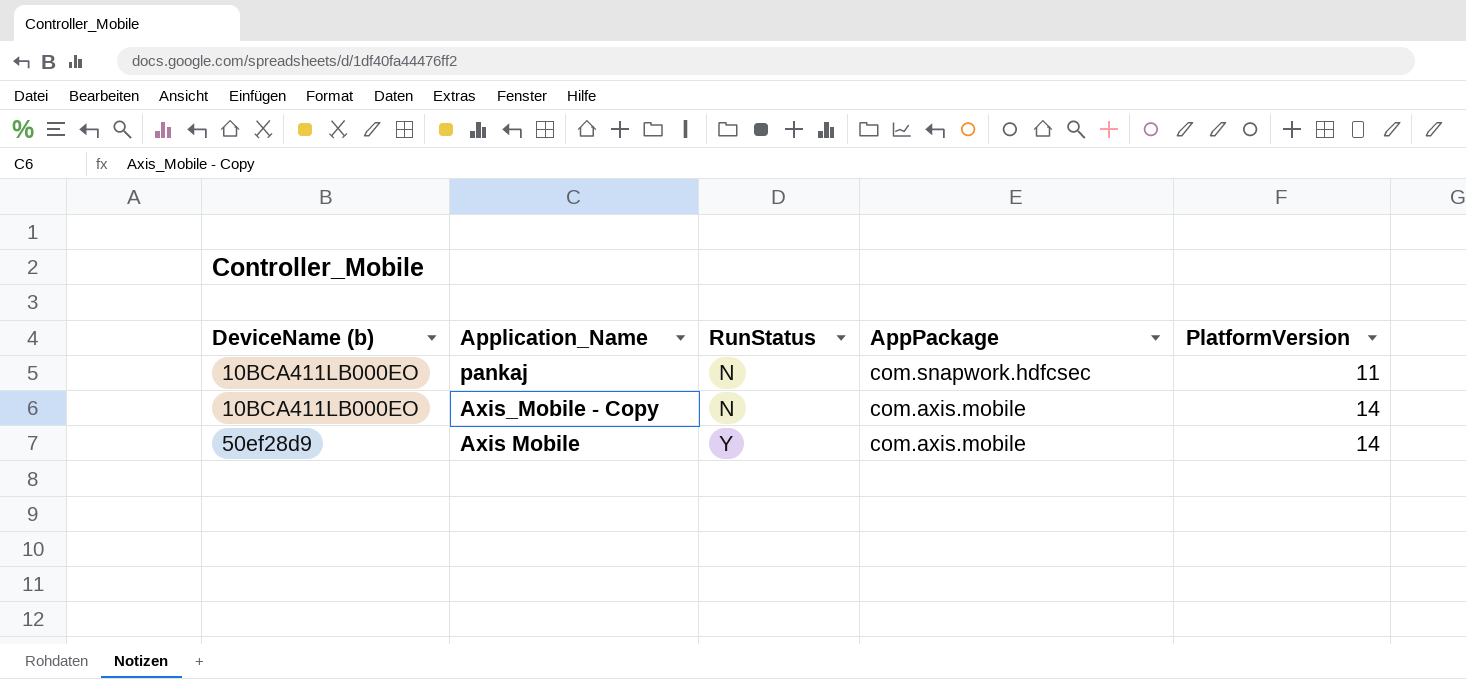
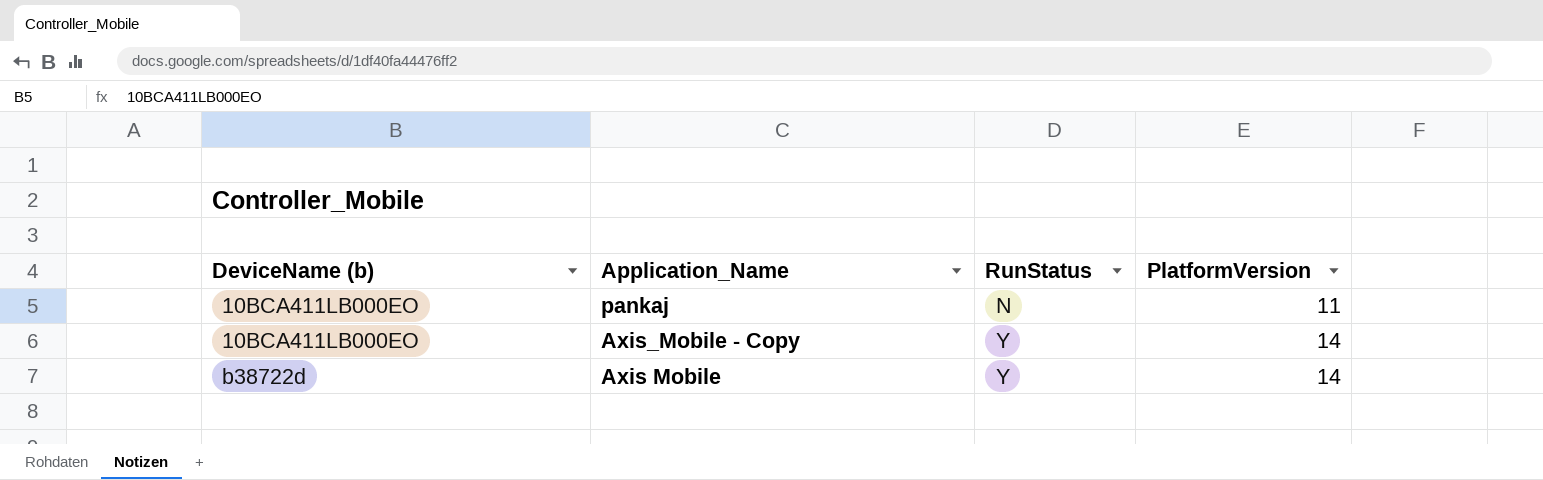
column AppPackage | position: 4 -> none
Axis_Mobile - Copy | RunStatus: N -> Y
Axis Mobile | DeviceName (b): 50ef28d9 -> b38722d

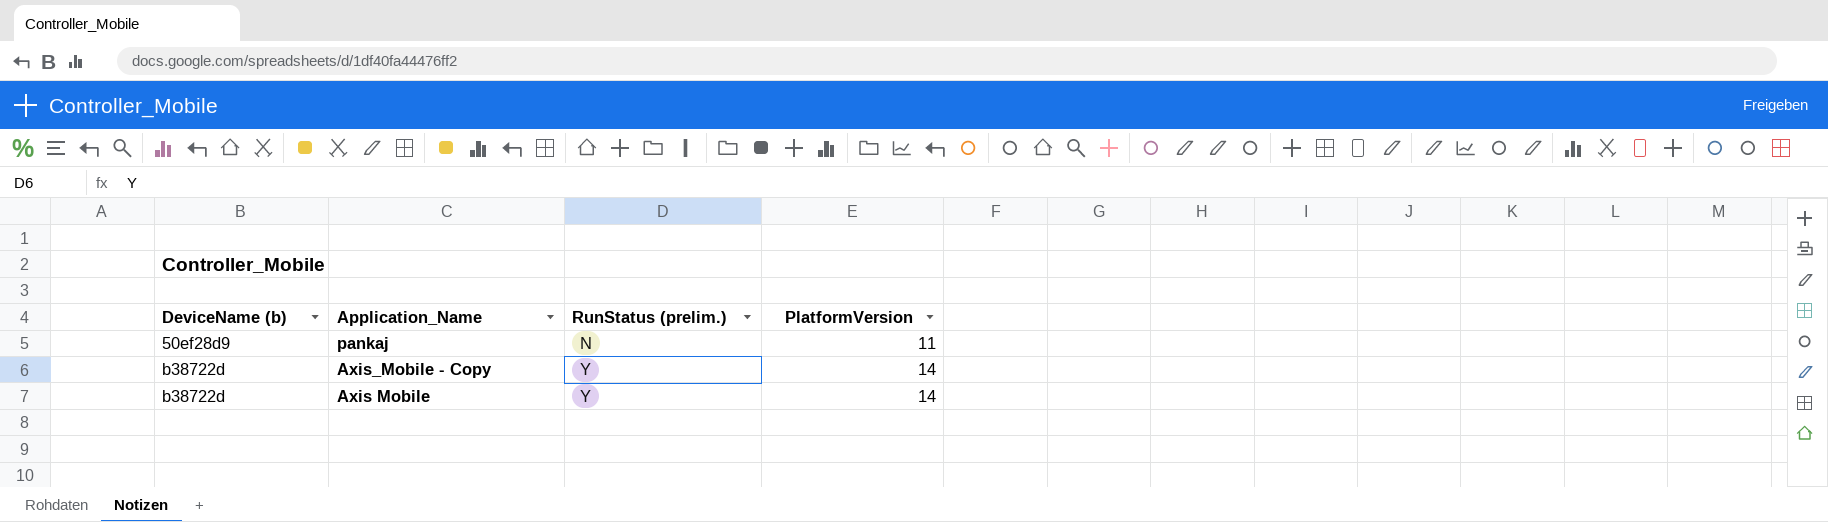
column name: RunStatus -> RunStatus (prelim.)
pankaj | DeviceName (b): 10BCA411LB000EO -> 50ef28d9
Axis_Mobile - Copy | DeviceName (b): 10BCA411LB000EO -> b38722d

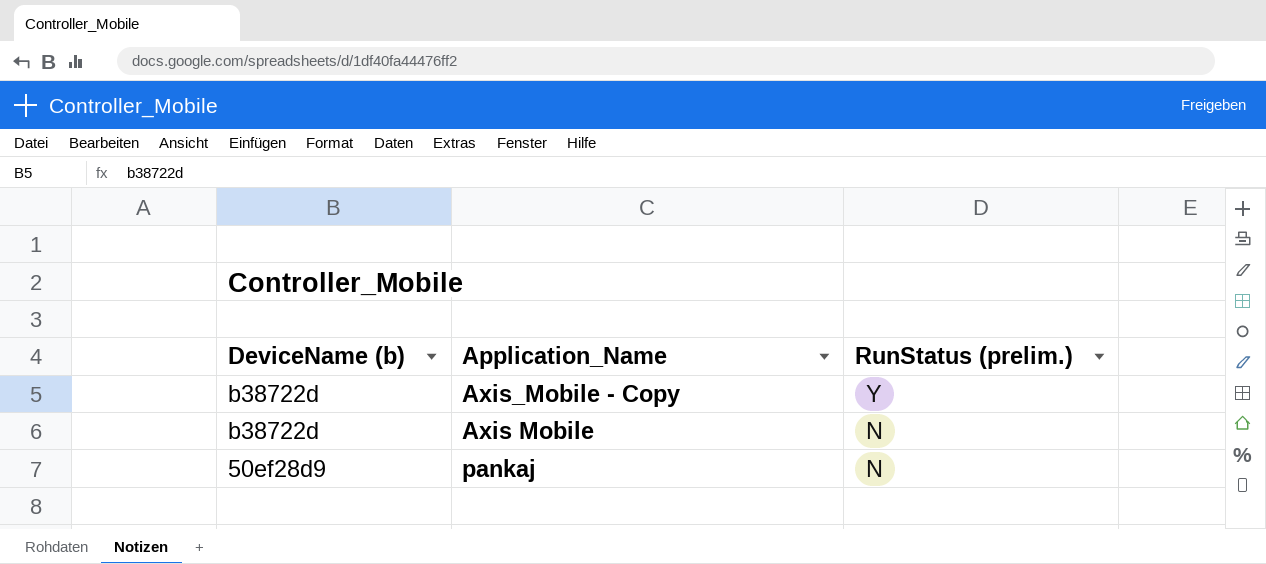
row order: DeviceName (b) ascending -> DeviceName (b) descending
column PlatformVersion | position: 4 -> none
Axis Mobile | RunStatus (prelim.): Y -> N

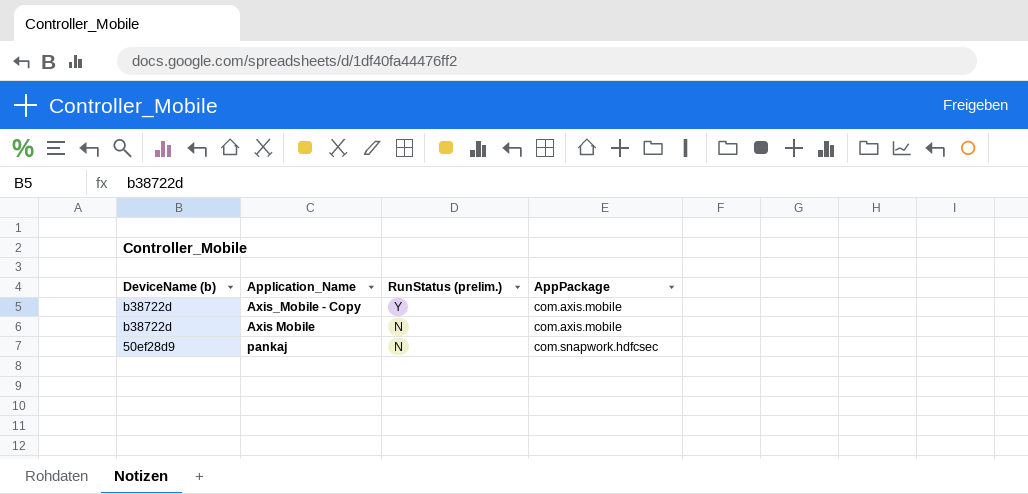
column AppPackage | position: none -> 4

